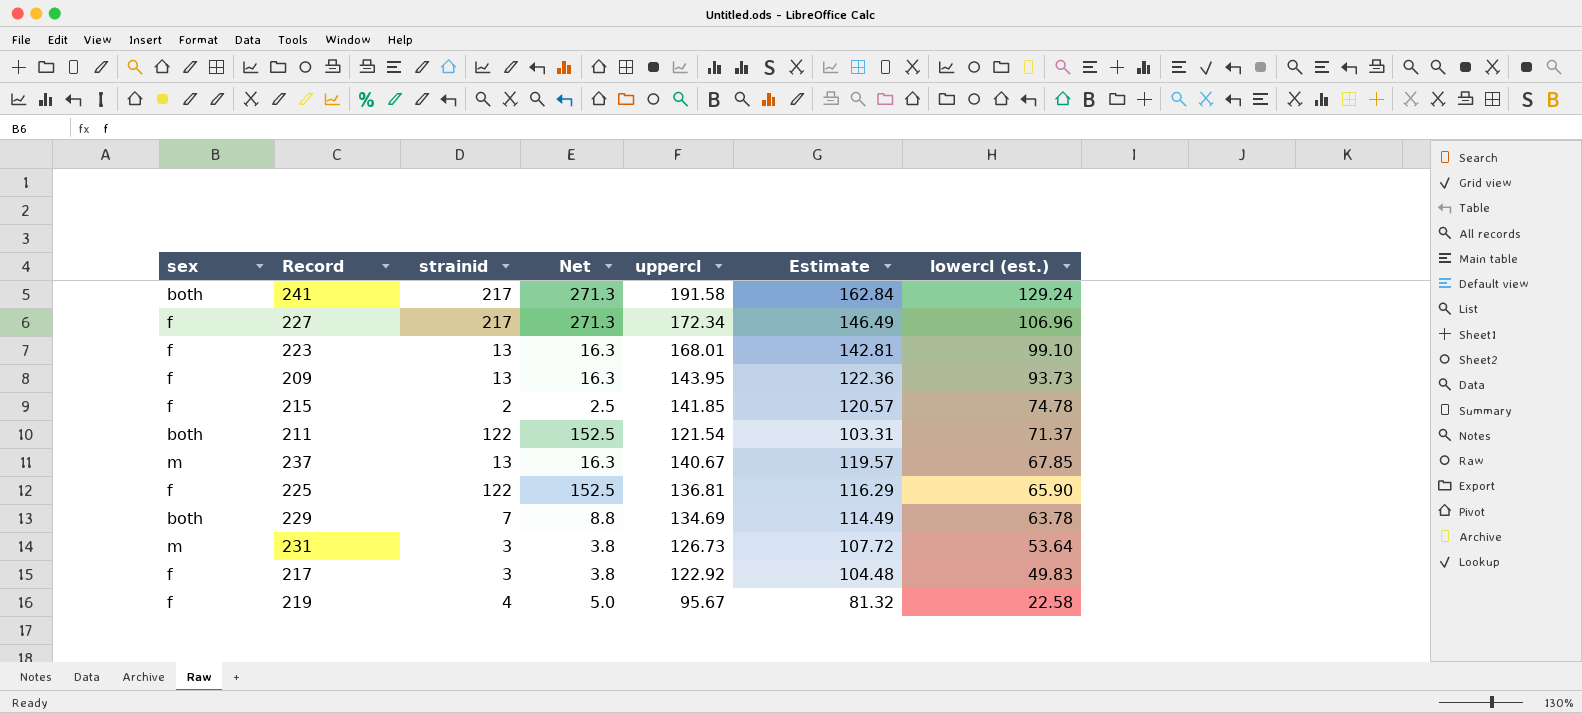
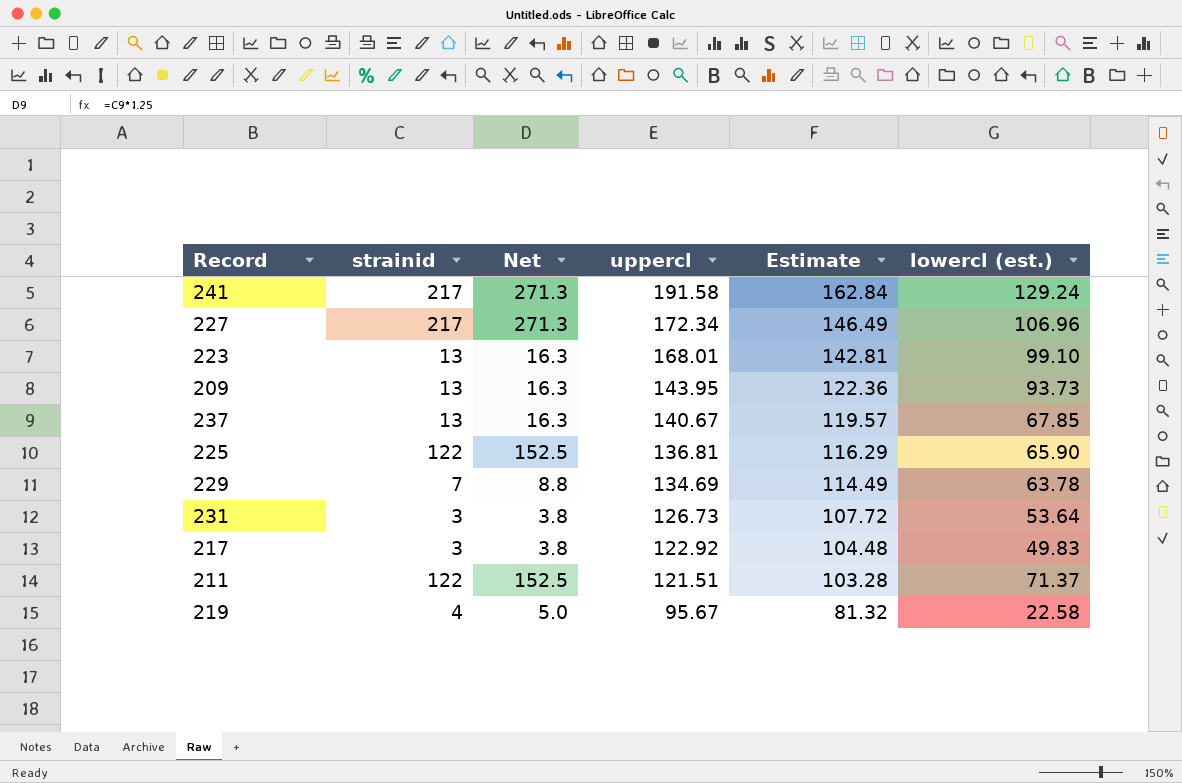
row order: lowercl (est.) descending -> uppercl descending
column sex | position: 1 -> none
row 215: f | 2 | 2.5 | 141.85 | 120.57 | 74.78 -> none
211 | uppercl: 121.54 -> 121.51
211 | Estimate: 103.31 -> 103.28

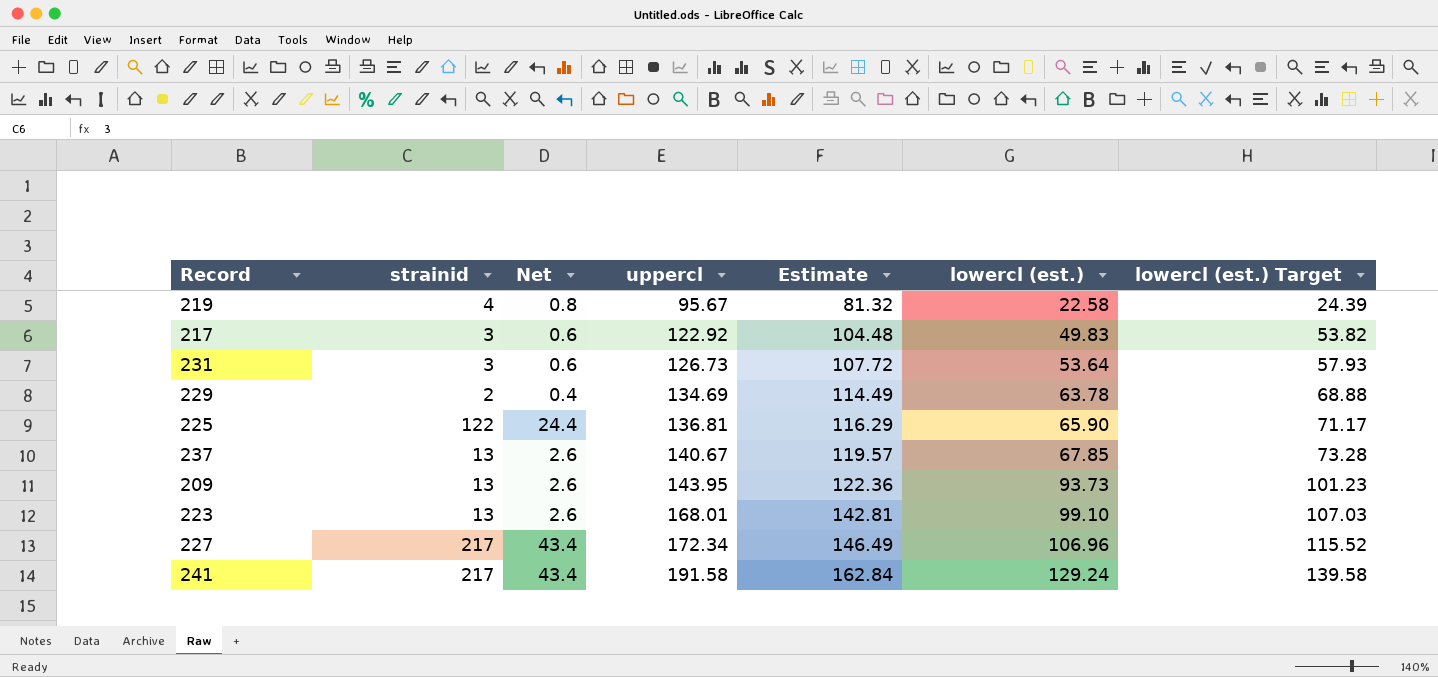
row order: uppercl descending -> uppercl ascending
column Net | formula: [strainid] * 1.25 -> [strainid] * 0.2
column lowercl (est.) Target | formula: none -> [lowercl (est.)] * 1.08
row 211: 122 | 152.5 | 121.51 | 103.28 | 71.37 -> none
229 | strainid: 7 -> 2

